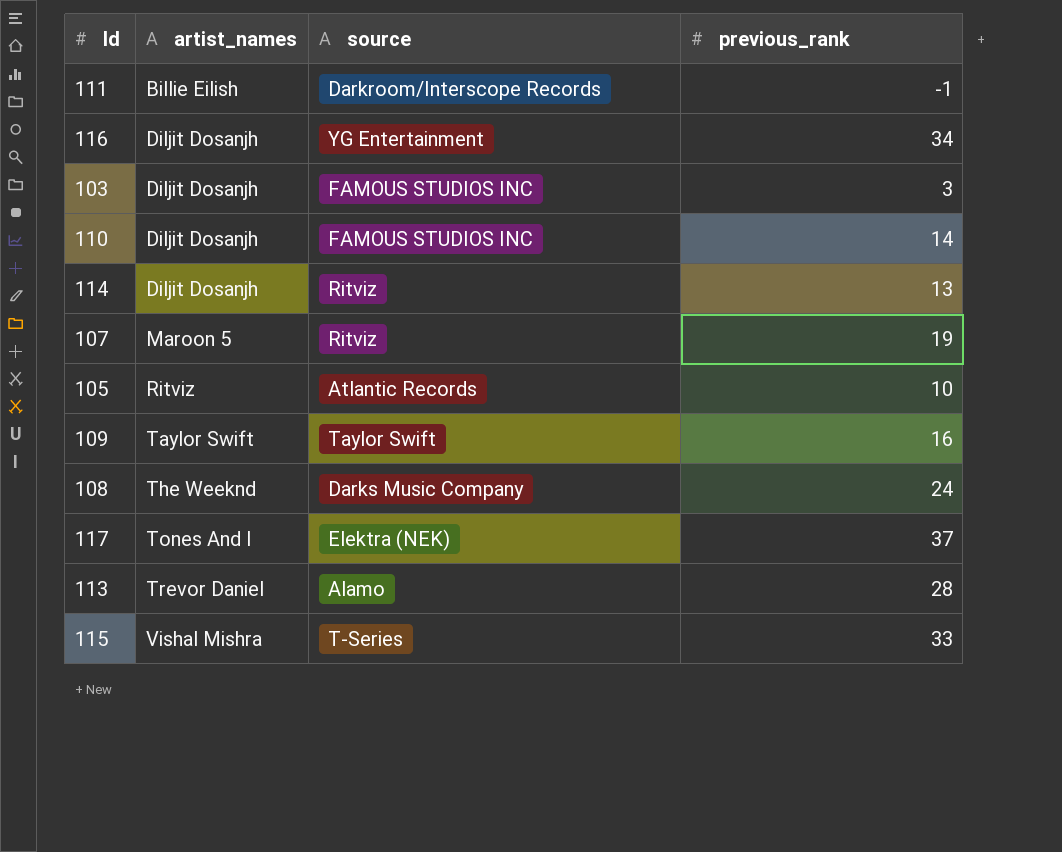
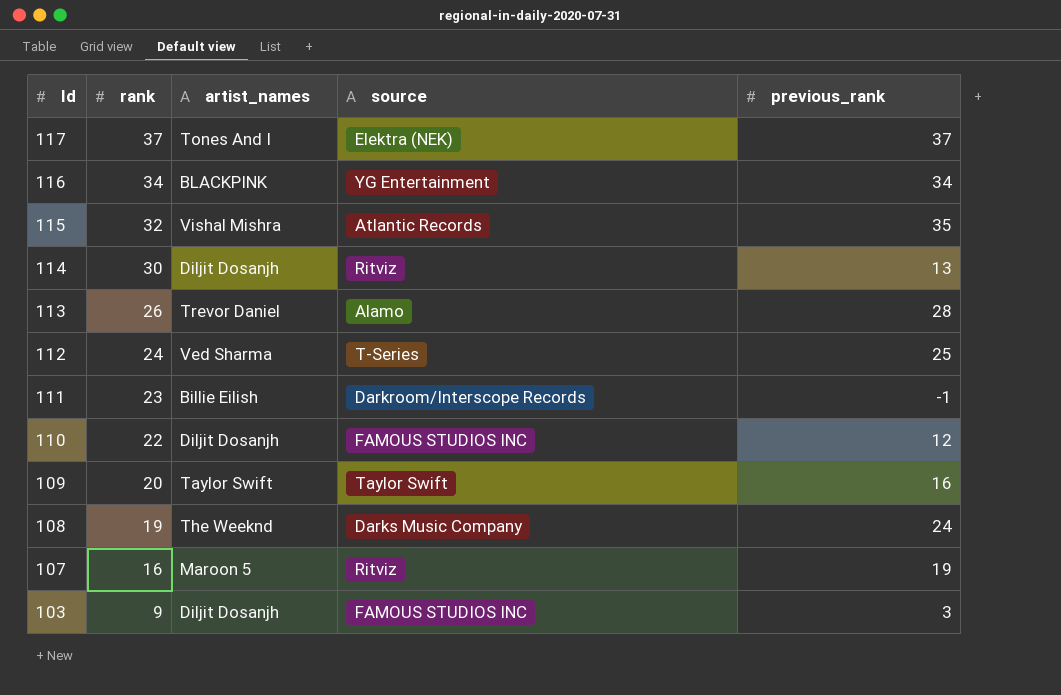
row order: artist_names ascending -> Id descending
column rank | position: none -> 2
row 105: Ritviz | Atlantic Records | 10 -> none
116 | artist_names: Diljit Dosanjh -> BLACKPINK
115 | source: T-Series -> Atlantic Records
115 | previous_rank: 33 -> 35
row 112: none -> 24 | Ved Sharma | T-Series | 25
110 | previous_rank: 14 -> 12

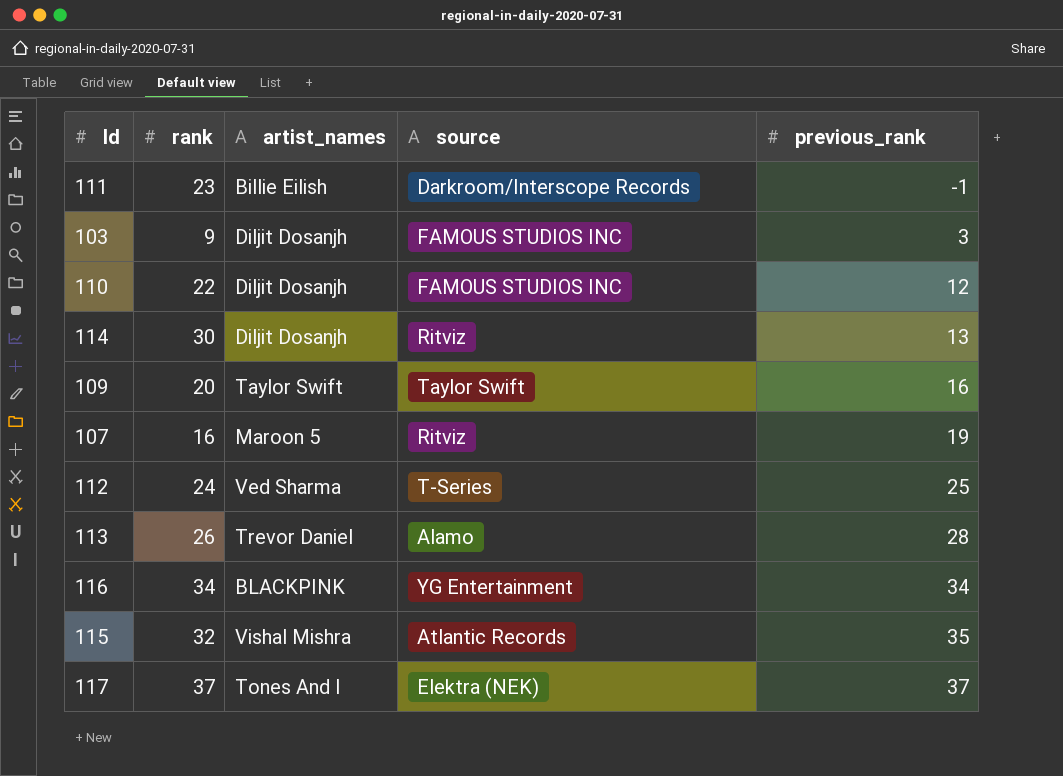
row order: Id descending -> previous_rank ascending
row 108: 19 | The Weeknd | Darks Music Company | 24 -> none

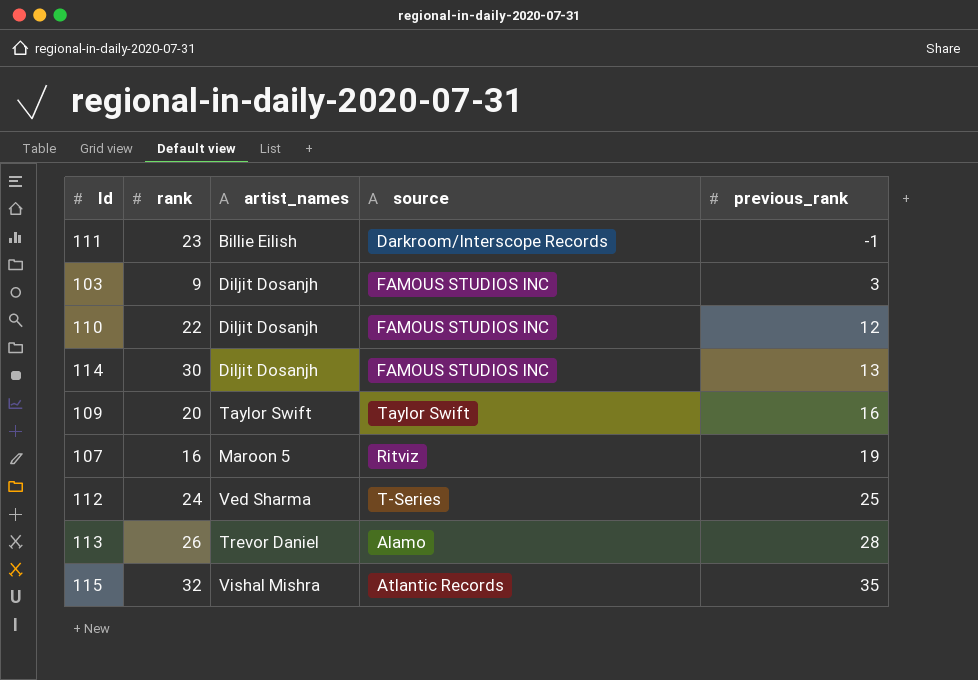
row 116: 34 | BLACKPINK | YG Entertainment | 34 -> none
row 117: 37 | Tones And I | Elektra (NEK) | 37 -> none
114 | source: Ritviz -> FAMOUS STUDIOS INC

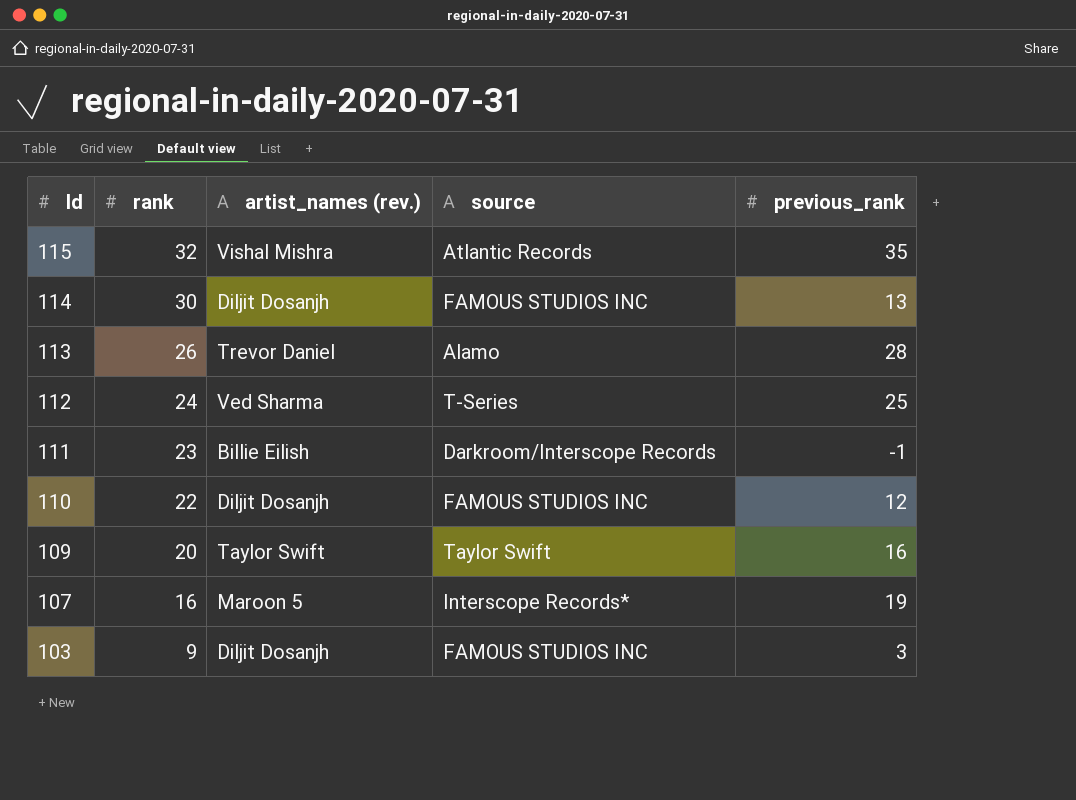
row order: previous_rank ascending -> Id descending
column name: artist_names -> artist_names (rev.)
107 | source: Ritviz -> Interscope Records*

